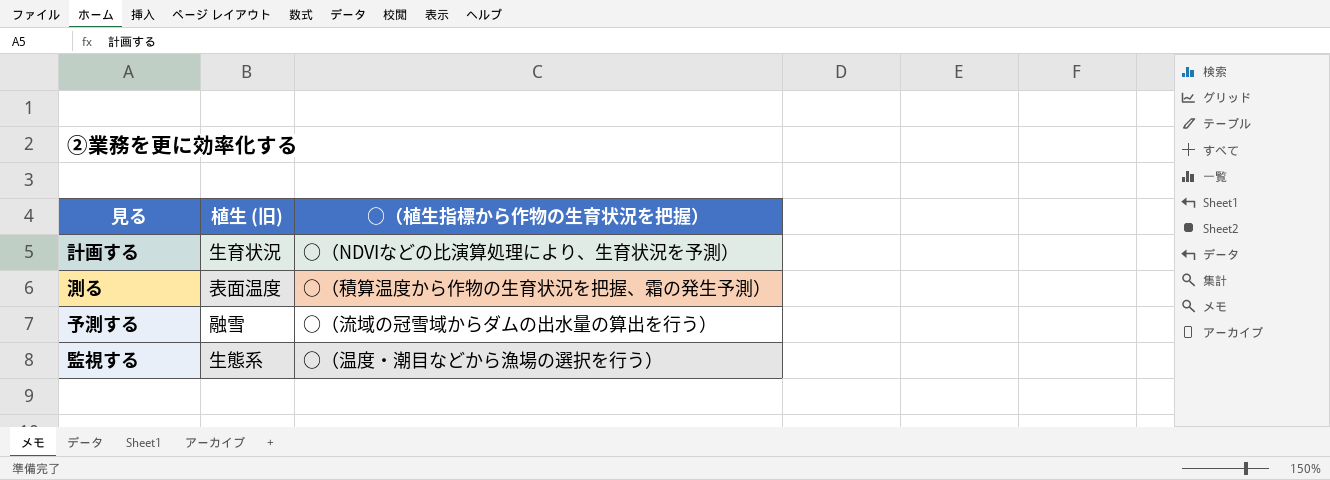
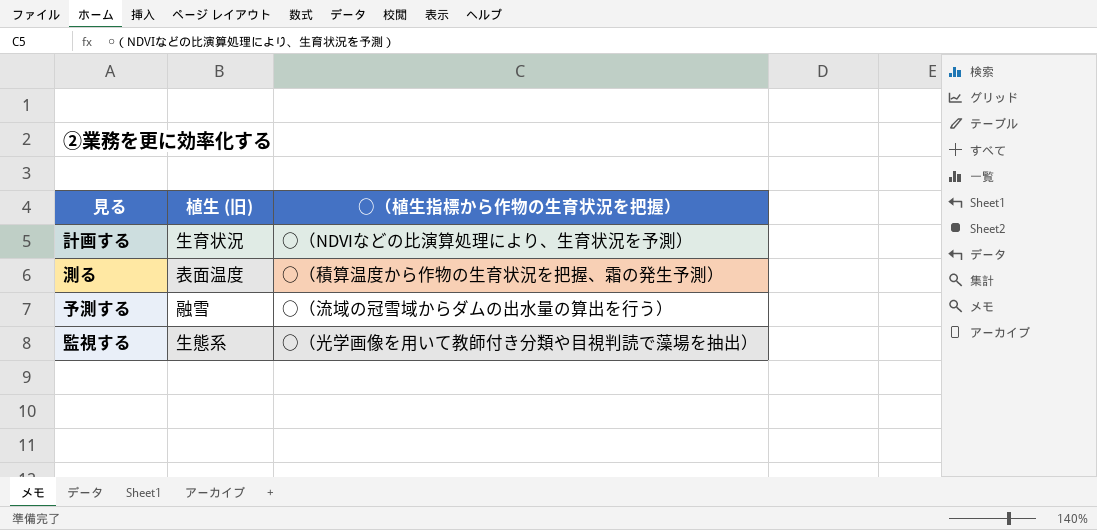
監視する | ○（植生指標から作物の生育状況を把握）: ○（温度・潮目などから漁場の選択を行う） -> ○（光学画像を用いて教師付き分類や目視判読で藻場を抽出）

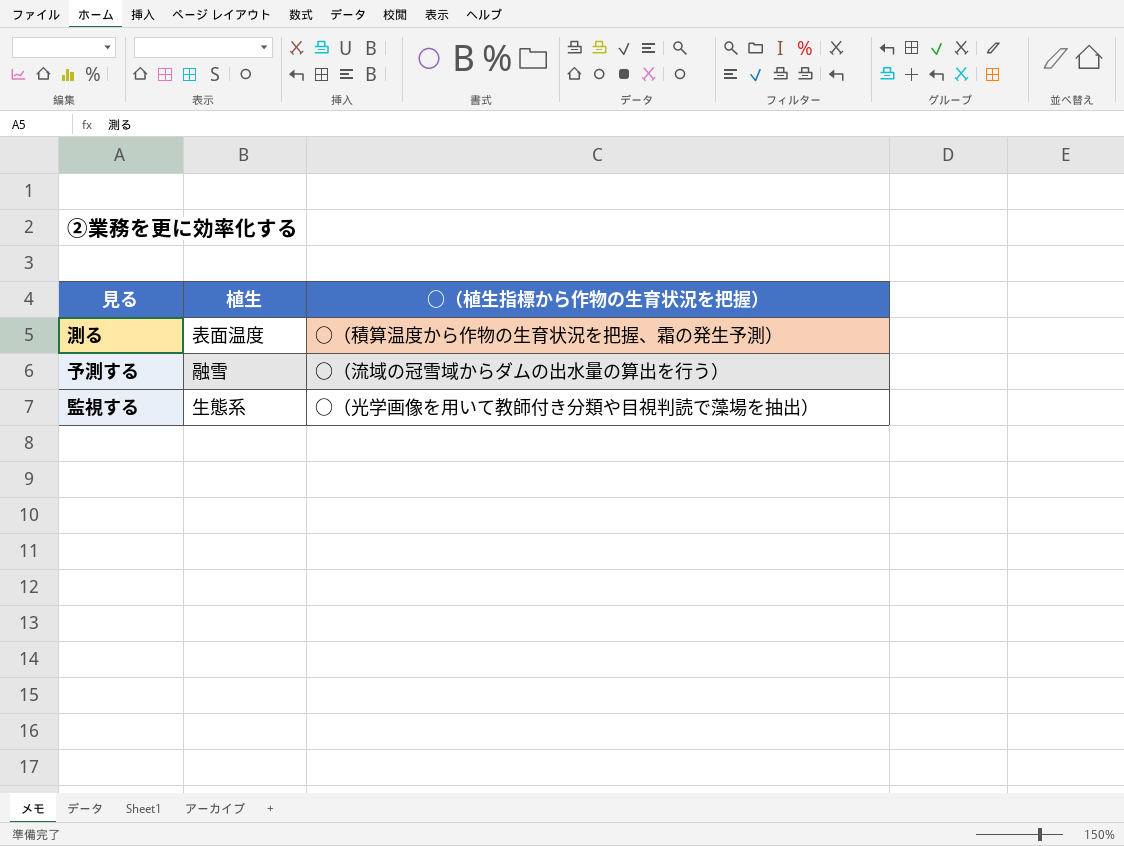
column name: 植生 (旧) -> 植生
row 計画する: 生育状況 | ○（NDVIなどの比演算処理により、生育状況を予測） -> none

